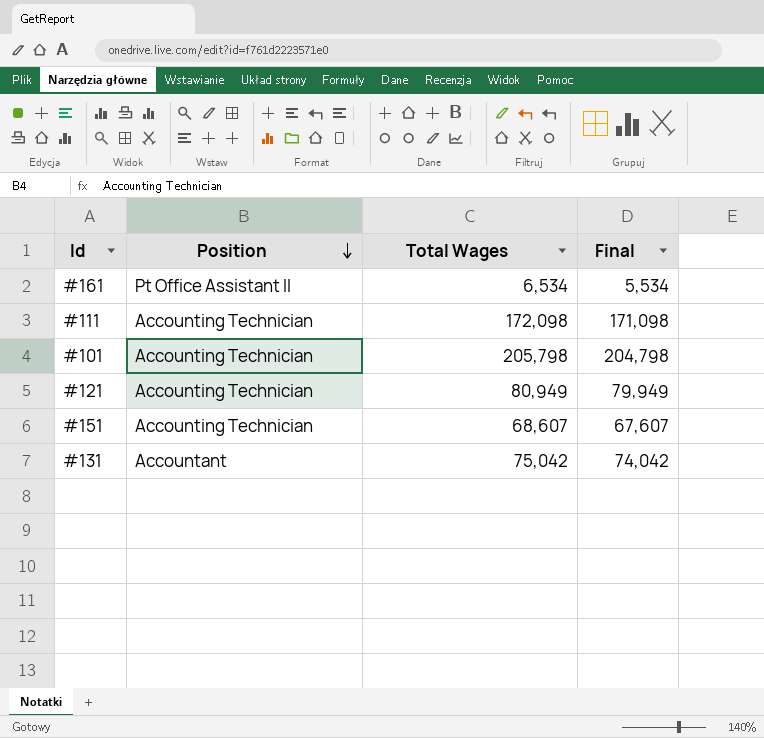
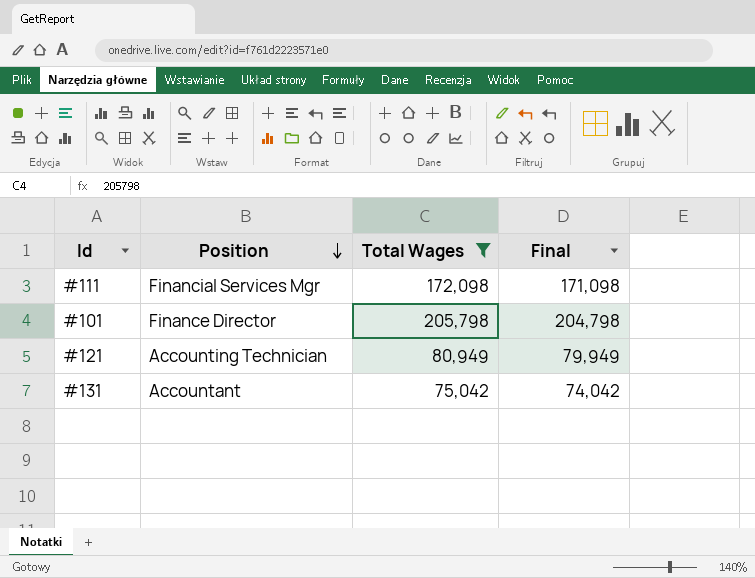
filter: none -> Total Wages >= 75,042
#111 | Position: Accounting Technician -> Financial Services Mgr
#101 | Position: Accounting Technician -> Finance Director

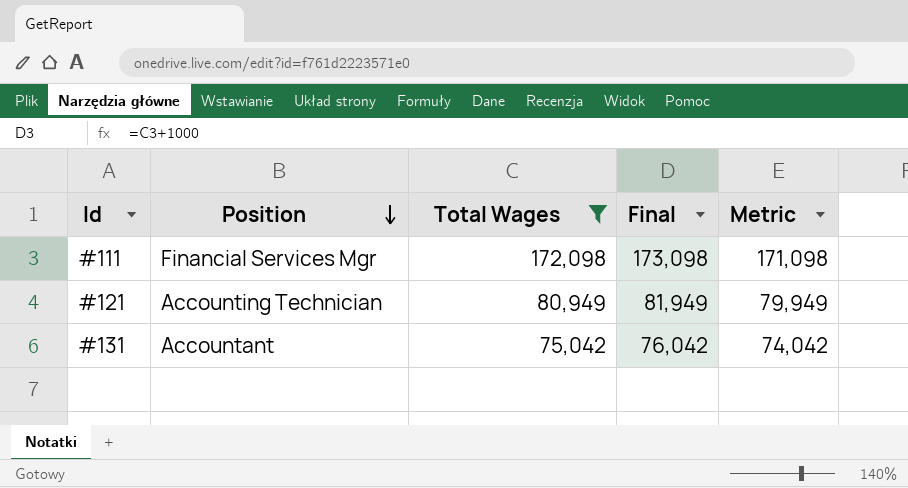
column Final | formula: [Total Wages] - 1000 -> [Total Wages] + 1000
column Metric | formula: none -> [Total Wages] - 1000
row #101: Finance Director | 205,798 | 204,798 -> none

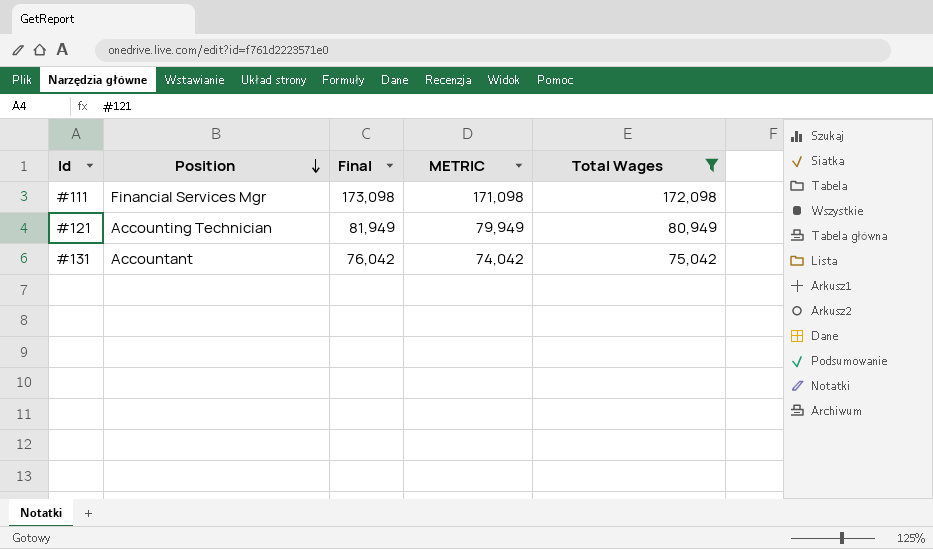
column name: Metric -> METRIC
column Total Wages | position: 3 -> 5

